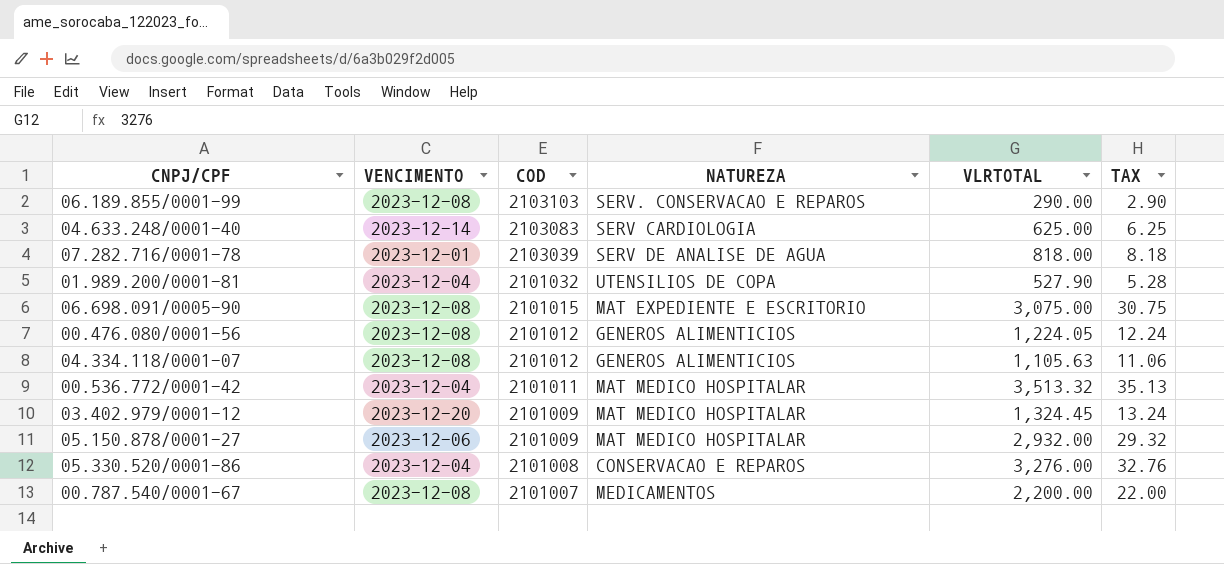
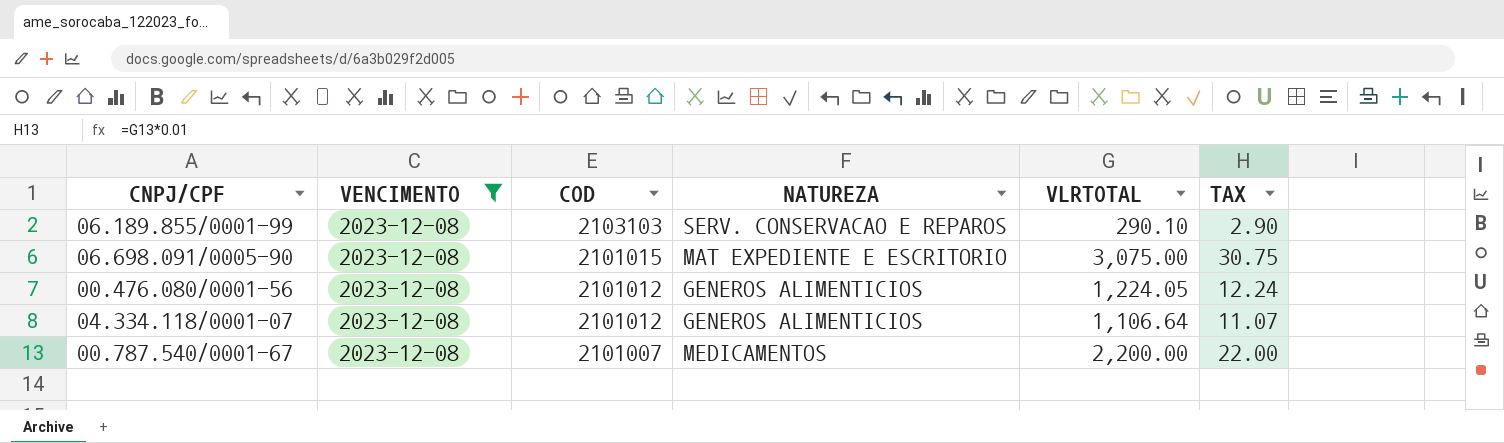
filter: none -> VENCIMENTO = 2023-12-08
06.189.855/0001-99 | VLRTOTAL: 290.00 -> 290.10
04.334.118/0001-07 | VLRTOTAL: 1,105.63 -> 1,106.64
04.334.118/0001-07 | TAX: 11.06 -> 11.07

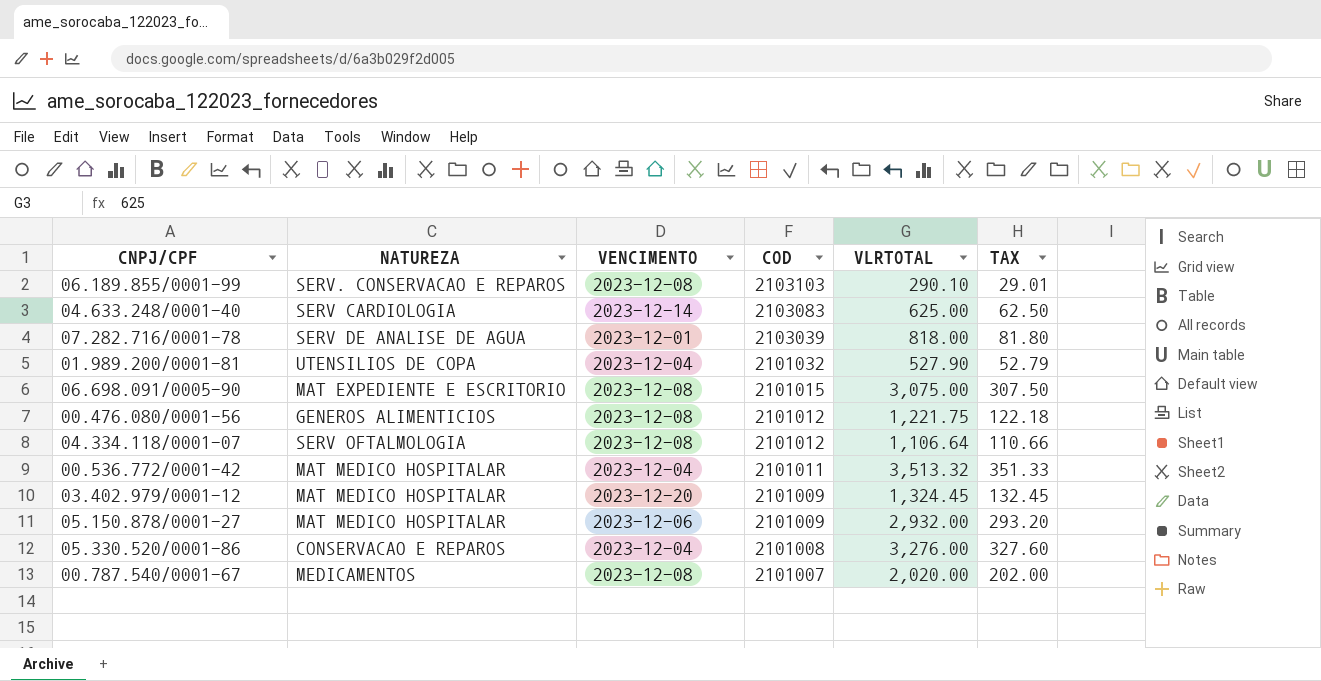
filter: VENCIMENTO = 2023-12-08 -> none
column NATUREZA | position: 4 -> 2
column TAX | formula: [VLRTOTAL] * 0.01 -> [VLRTOTAL] * 0.1
00.476.080/0001-56 | VLRTOTAL: 1,224.05 -> 1,221.75
04.334.118/0001-07 | NATUREZA: GENEROS ALIMENTICIOS -> SERV OFTALMOLOGIA
00.787.540/0001-67 | VLRTOTAL: 2,200.00 -> 2,020.00

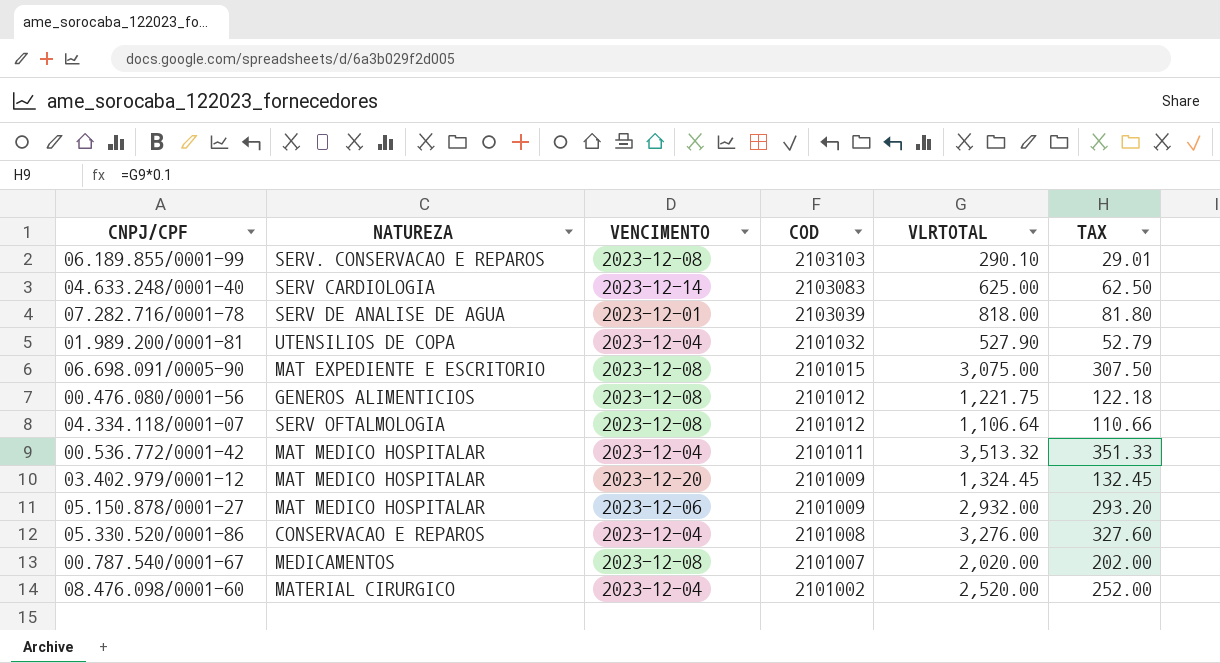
row 08.476.098/0001-60: none -> MATERIAL CIRURGICO | 2023-12-04 | 2101002 | 2,520.00 | 252.00

